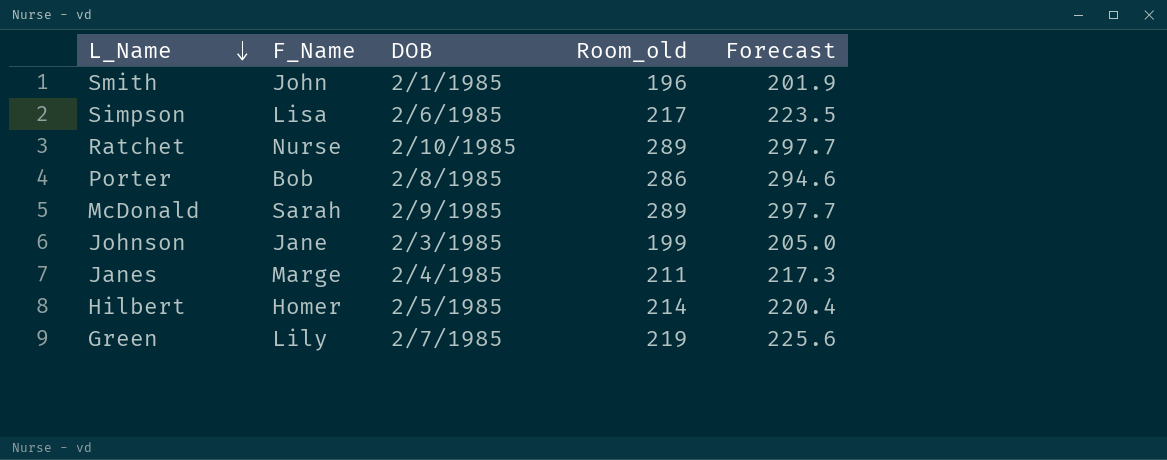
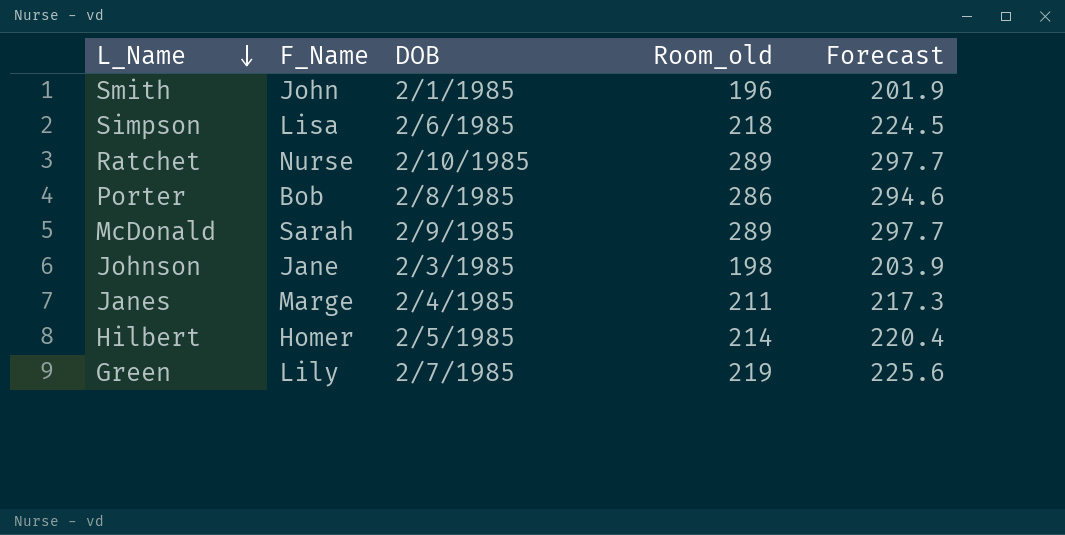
Simpson | Room_old: 217 -> 218
Simpson | Forecast: 223.5 -> 224.5
Johnson | Room_old: 199 -> 198
Johnson | Forecast: 205.0 -> 203.9

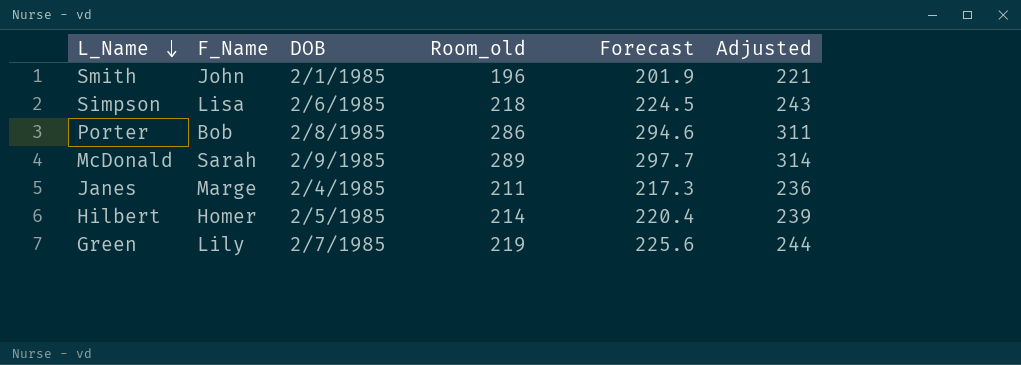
column Adjusted | formula: none -> [Room_old] + 25
row Ratchet: Nurse | 2/10/1985 | 289 | 297.7 -> none
row Johnson: Jane | 2/3/1985 | 198 | 203.9 -> none

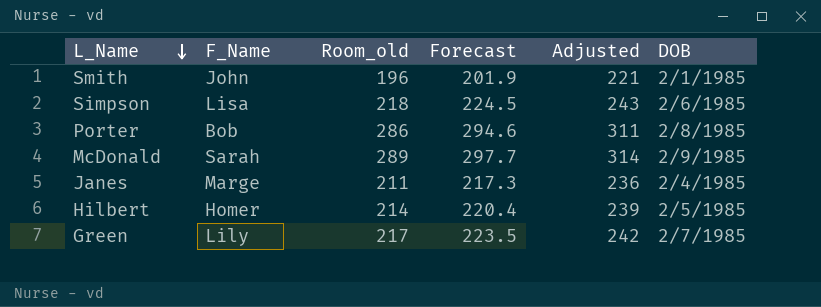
column DOB | position: 3 -> 6
Green | Room_old: 219 -> 217
Green | Forecast: 225.6 -> 223.5
Green | Adjusted: 244 -> 242

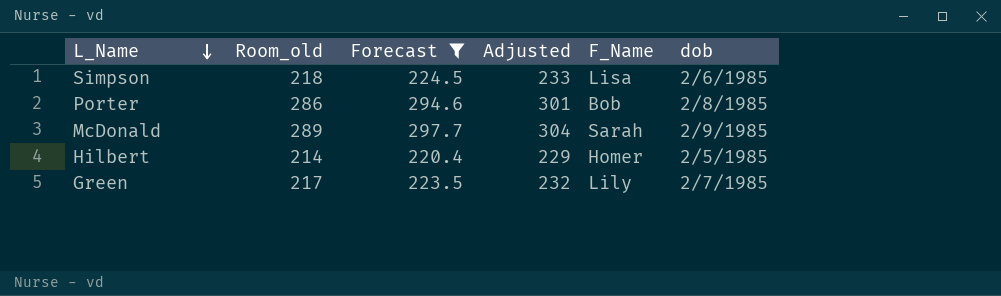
filter: none -> Forecast >= 220.4
column Adjusted | formula: [Room_old] + 25 -> [Room_old] + 15
column F_Name | position: 2 -> 5
column name: DOB -> dob

